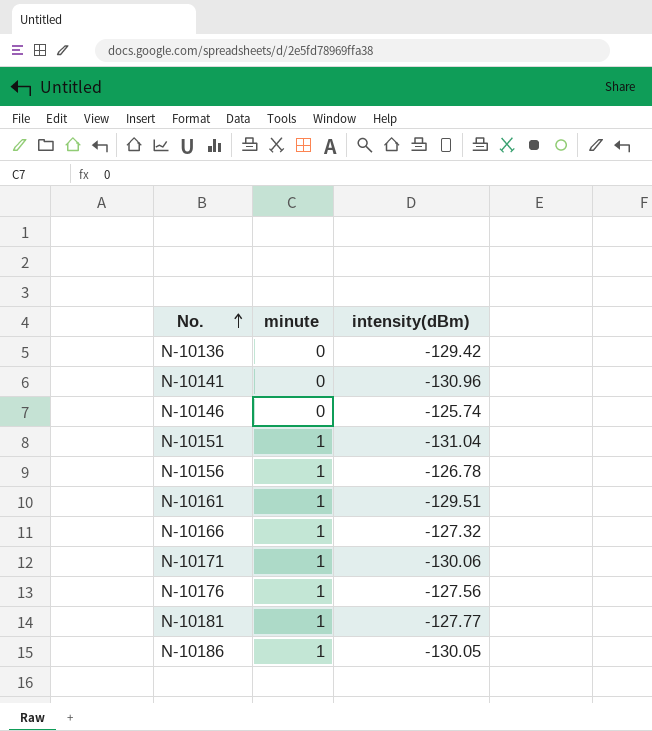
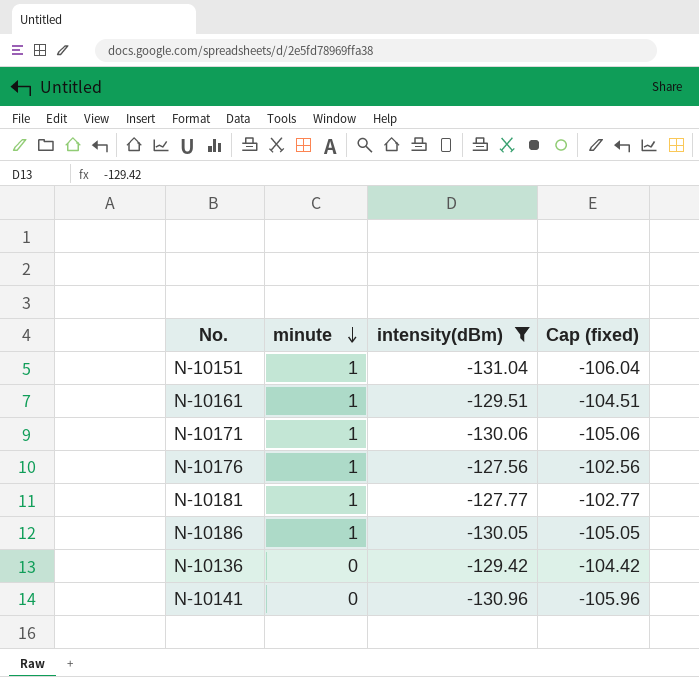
filter: none -> intensity(dBm) <= -127.56
row order: No. ascending -> minute descending
column Cap (fixed) | formula: none -> [intensity(dBm)] + 25

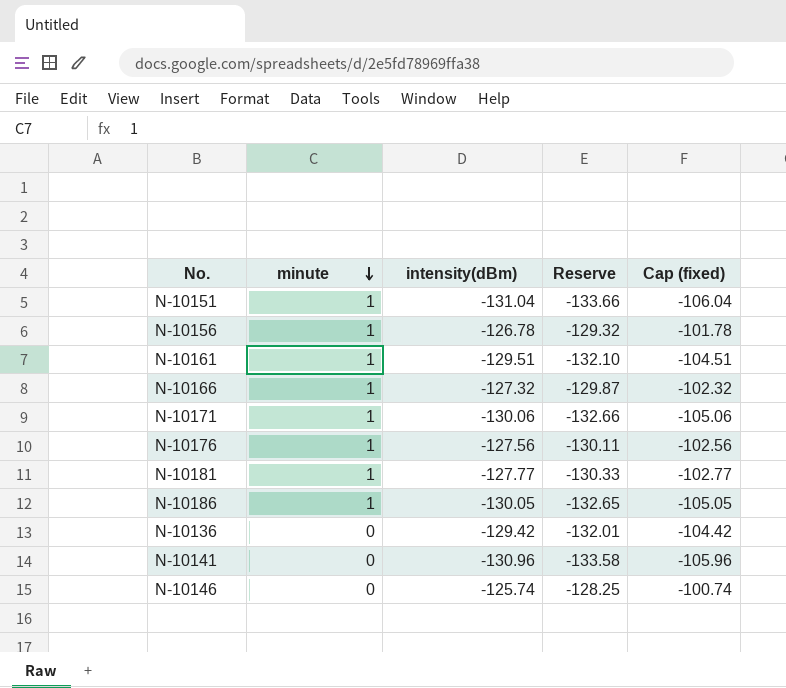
filter: intensity(dBm) <= -127.56 -> none
column Reserve | formula: none -> [intensity(dBm)] * 1.02

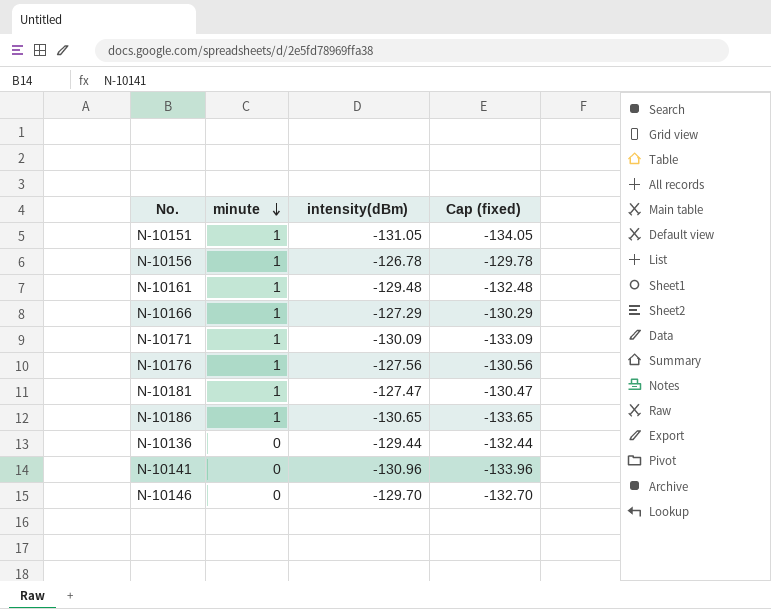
column Reserve | formula: [intensity(dBm)] * 1.02 -> none
column Cap (fixed) | formula: [intensity(dBm)] + 25 -> [intensity(dBm)] - 3
N-10151 | intensity(dBm): -131.04 -> -131.05
N-10161 | intensity(dBm): -129.51 -> -129.48
N-10166 | intensity(dBm): -127.32 -> -127.29
N-10171 | intensity(dBm): -130.06 -> -130.09
N-10181 | intensity(dBm): -127.77 -> -127.47
N-10186 | intensity(dBm): -130.05 -> -130.65
N-10136 | intensity(dBm): -129.42 -> -129.44
N-10146 | intensity(dBm): -125.74 -> -129.70

